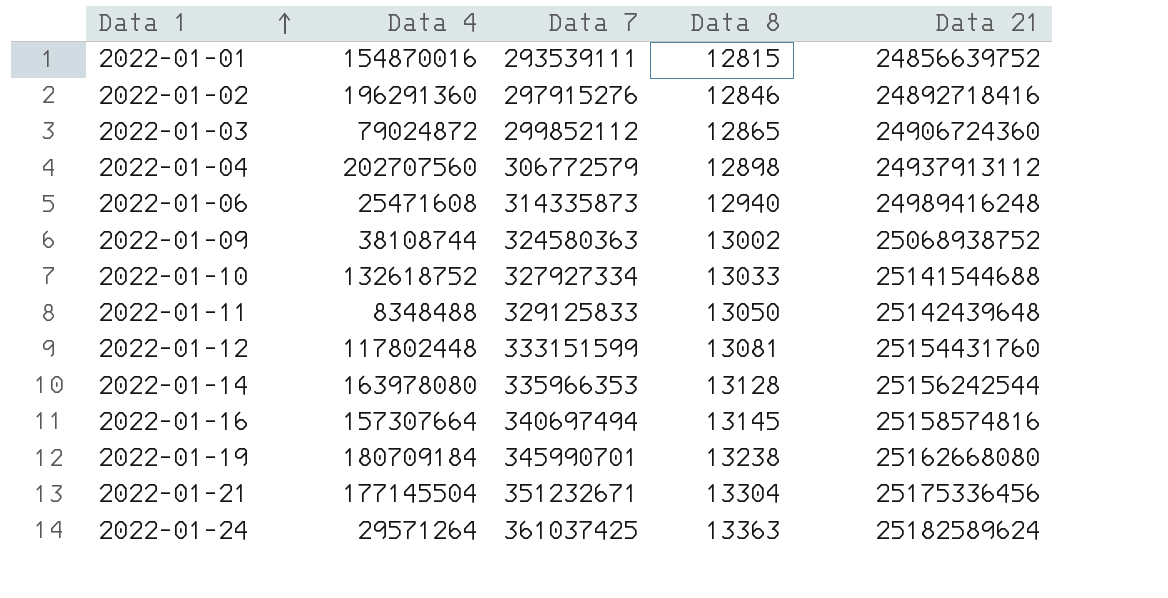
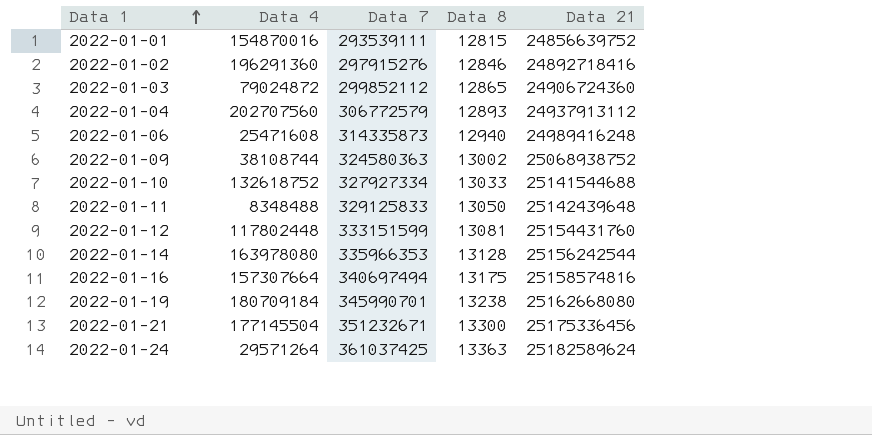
2022-01-04 | Data 8: 12898 -> 12893
2022-01-16 | Data 8: 13145 -> 13175
2022-01-21 | Data 8: 13304 -> 13300

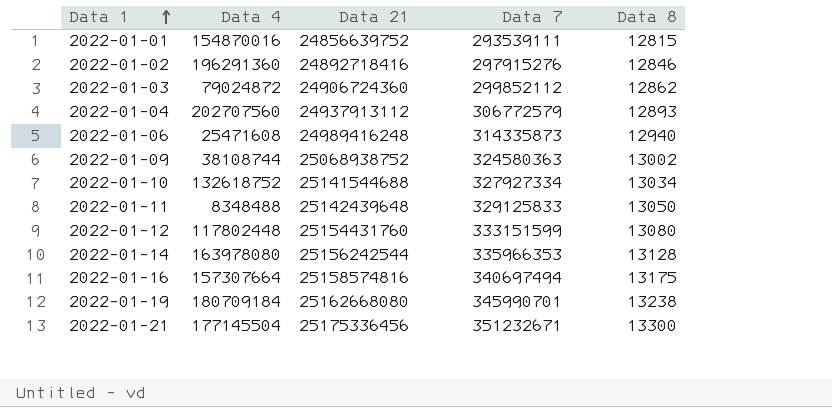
column Data 21 | position: 5 -> 3
row 2022-01-24: 29571264 | 361037425 | 13363 | 25182589624 -> none
2022-01-03 | Data 8: 12865 -> 12862
2022-01-10 | Data 8: 13033 -> 13034
2022-01-12 | Data 8: 13081 -> 13080

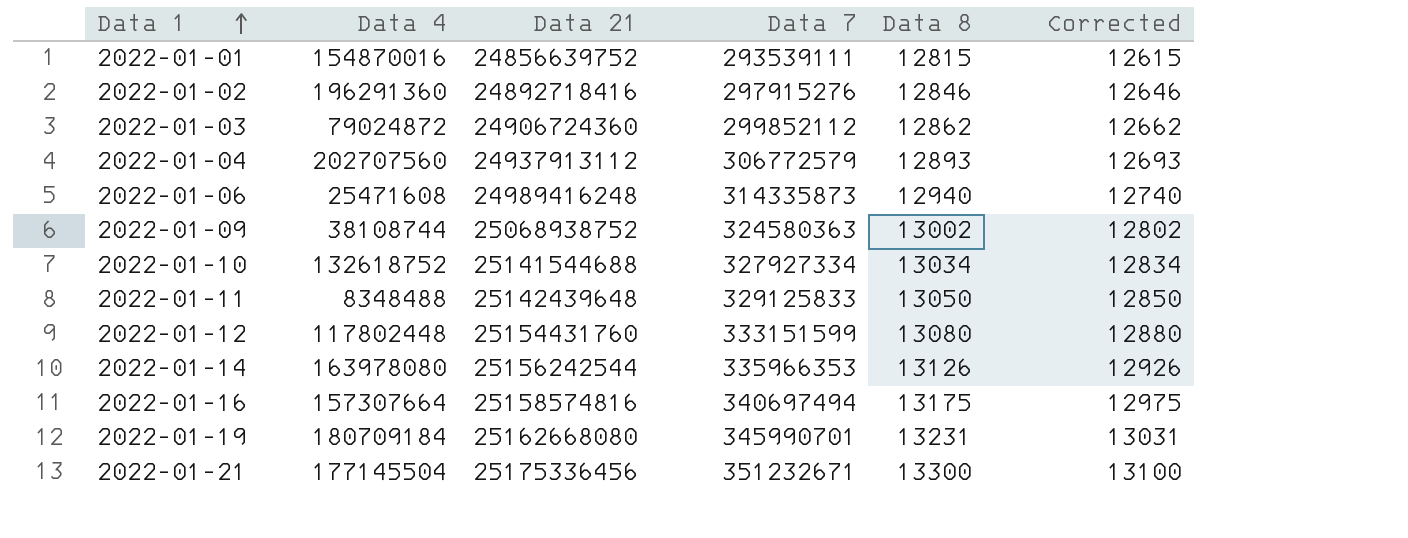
column Corrected | formula: none -> [Data 8] - 200
2022-01-14 | Data 8: 13128 -> 13126
2022-01-19 | Data 8: 13238 -> 13231

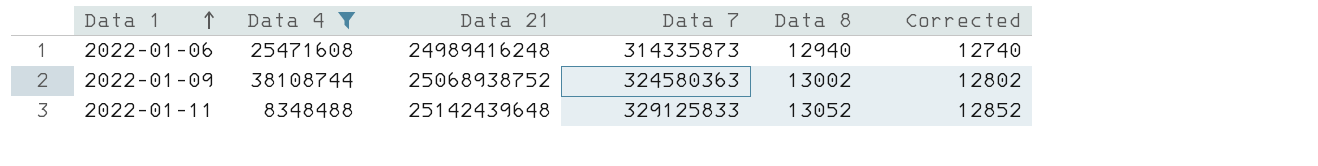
filter: none -> Data 4 <= 38108744
2022-01-11 | Data 8: 13050 -> 13052
2022-01-11 | Corrected: 12850 -> 12852

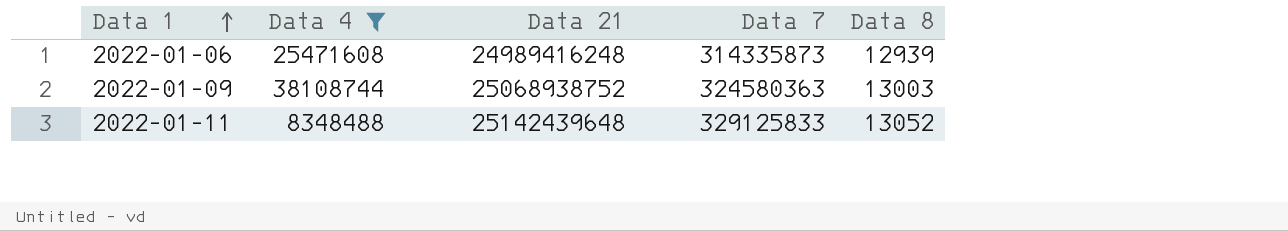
column Corrected | formula: [Data 8] - 200 -> none
2022-01-06 | Data 8: 12940 -> 12939
2022-01-09 | Data 8: 13002 -> 13003

